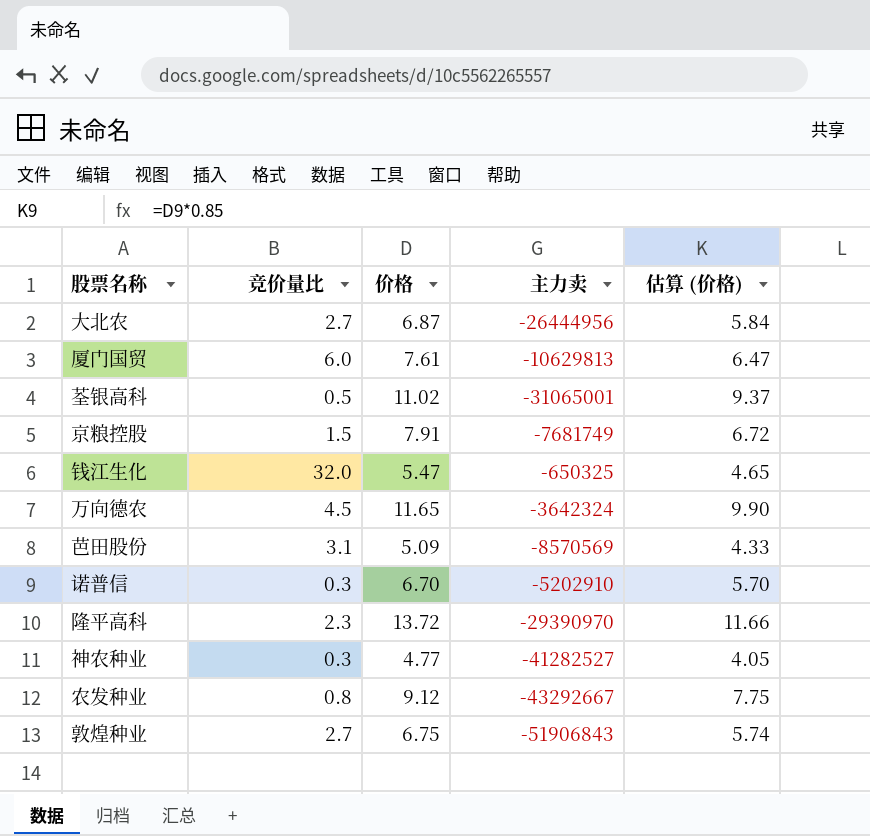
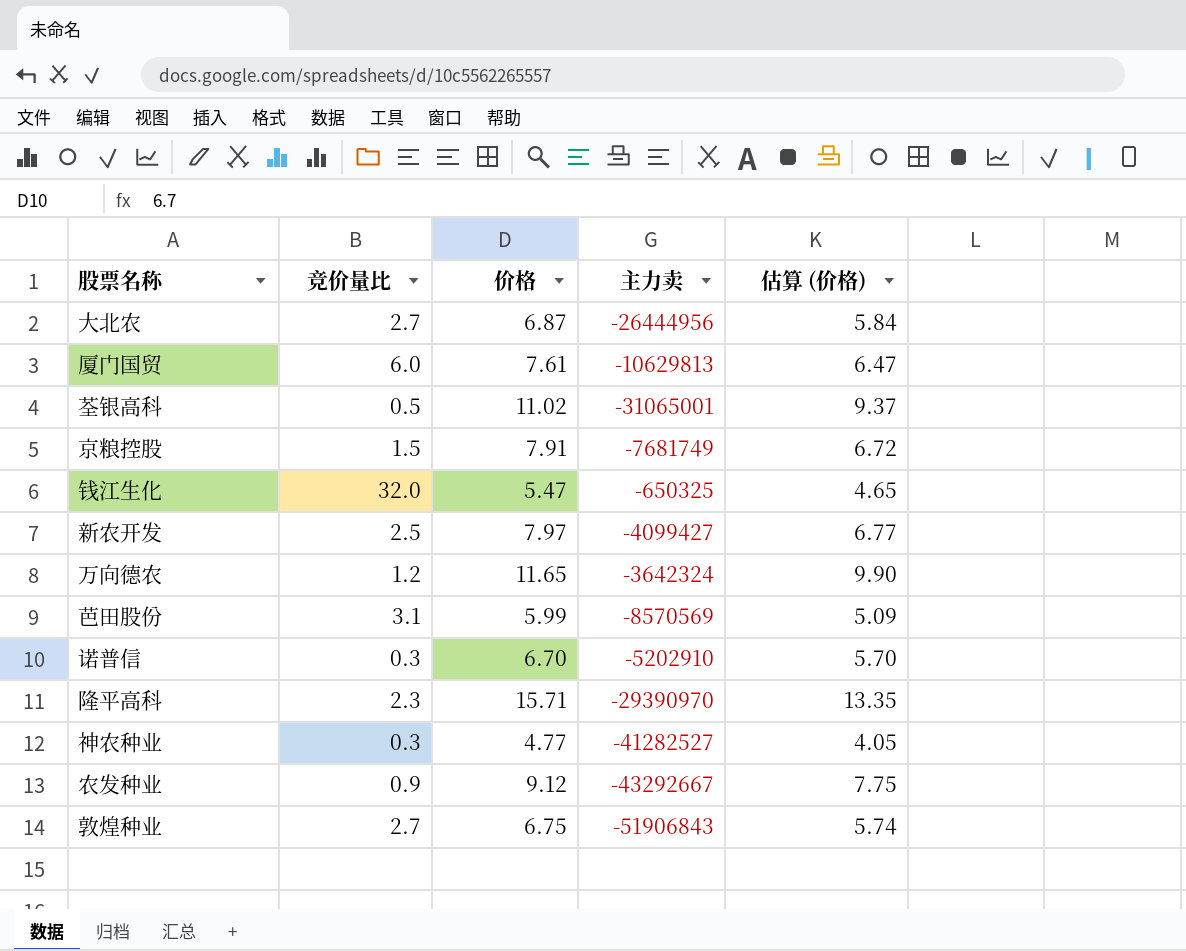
row 新农开发: none -> 2.5 | 7.97 | -4099427 | 6.77
万向德农 | 竞价量比: 4.5 -> 1.2
芭田股份 | 价格: 5.09 -> 5.99
芭田股份 | 估算 (价格): 4.33 -> 5.09
隆平高科 | 价格: 13.72 -> 15.71
隆平高科 | 估算 (价格): 11.66 -> 13.35
农发种业 | 竞价量比: 0.8 -> 0.9

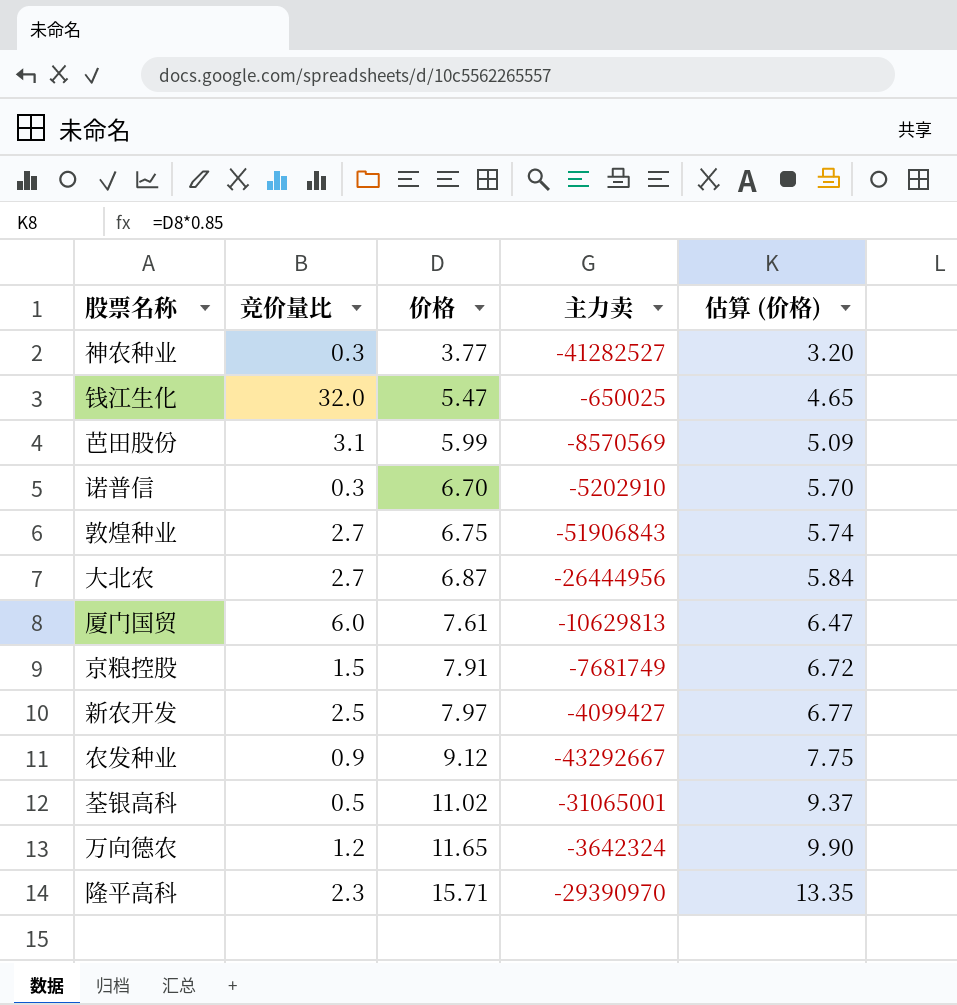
row order: none -> 价格 ascending
神农种业 | 价格: 4.77 -> 3.77
神农种业 | 估算 (价格): 4.05 -> 3.20
钱江生化 | 主力卖: -650325 -> -650025

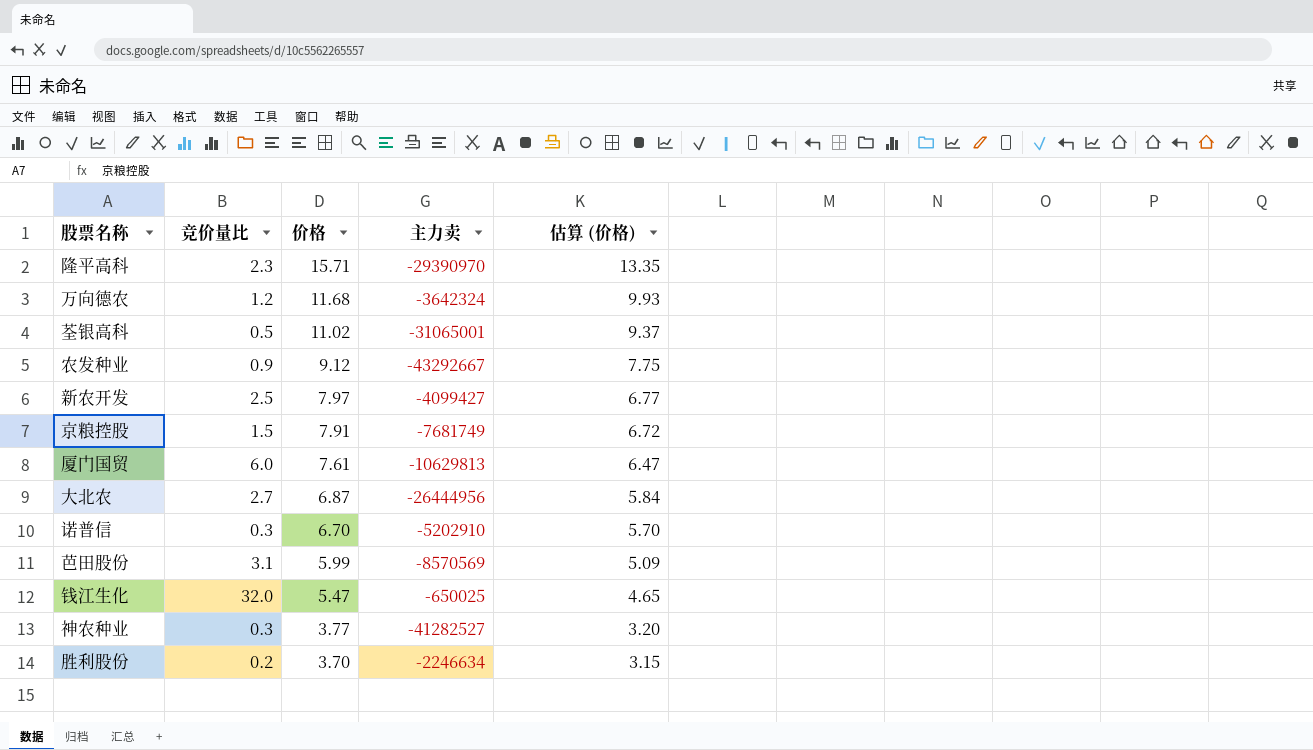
row order: 价格 ascending -> 价格 descending
row 敦煌种业: 2.7 | 6.75 | -51906843 | 5.74 -> none
万向德农 | 价格: 11.65 -> 11.68
万向德农 | 估算 (价格): 9.90 -> 9.93
row 胜利股份: none -> 0.2 | 3.70 | -2246634 | 3.15

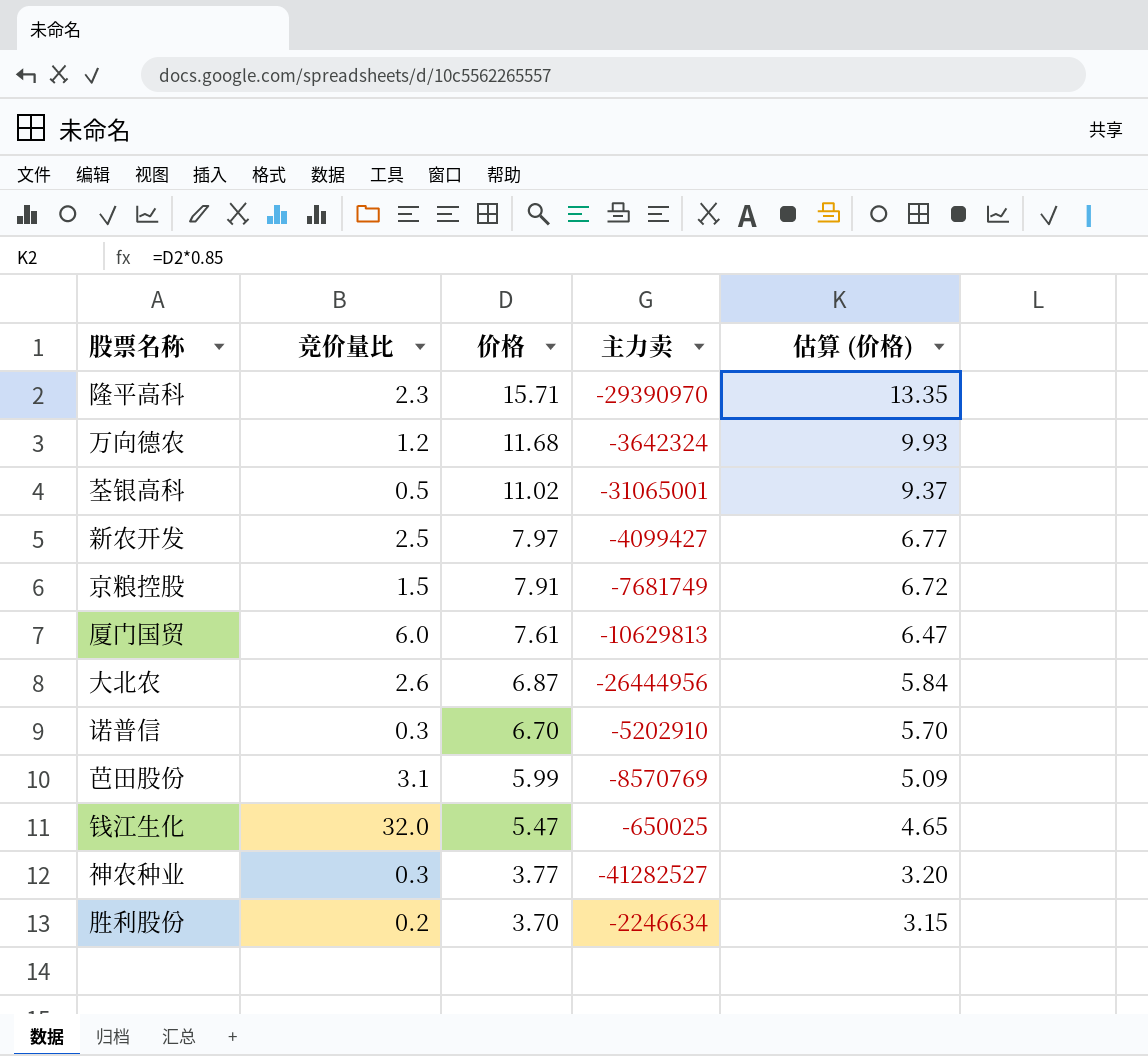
row 农发种业: 0.9 | 9.12 | -43292667 | 7.75 -> none
大北农 | 竞价量比: 2.7 -> 2.6
芭田股份 | 主力卖: -8570569 -> -8570769

